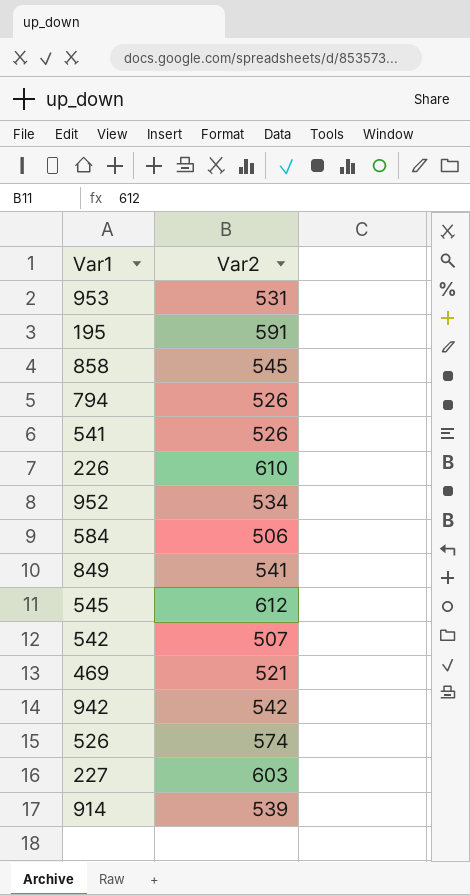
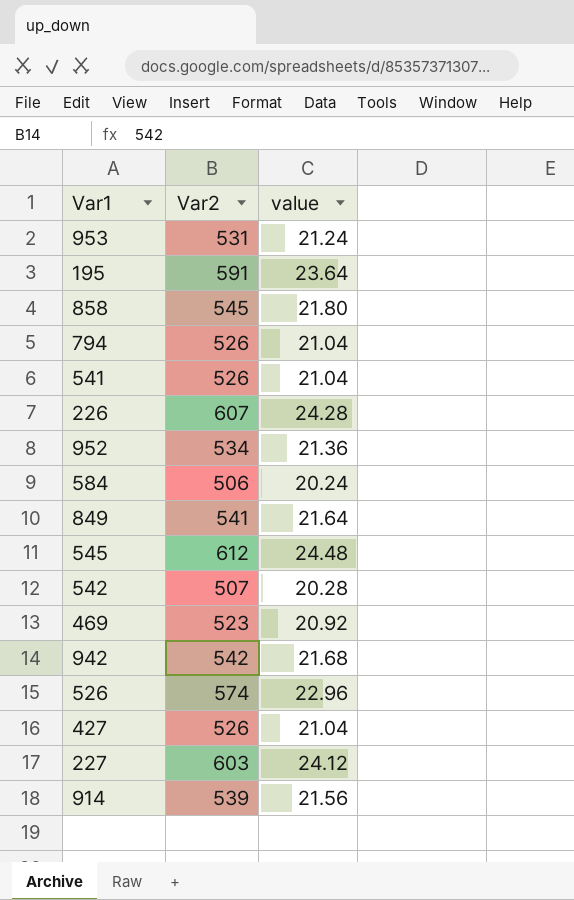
column value | formula: none -> [Var2] * 0.04
226 | Var2: 610 -> 607
469 | Var2: 521 -> 523
row 427: none -> 526 | 21.04

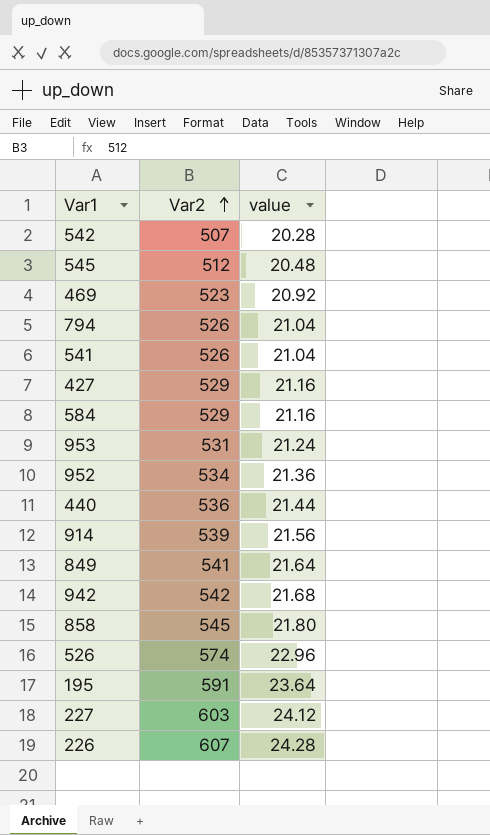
row order: none -> Var2 ascending
545 | Var2: 612 -> 512
545 | value: 24.48 -> 20.48
427 | Var2: 526 -> 529
427 | value: 21.04 -> 21.16
584 | Var2: 506 -> 529
584 | value: 20.24 -> 21.16
row 440: none -> 536 | 21.44

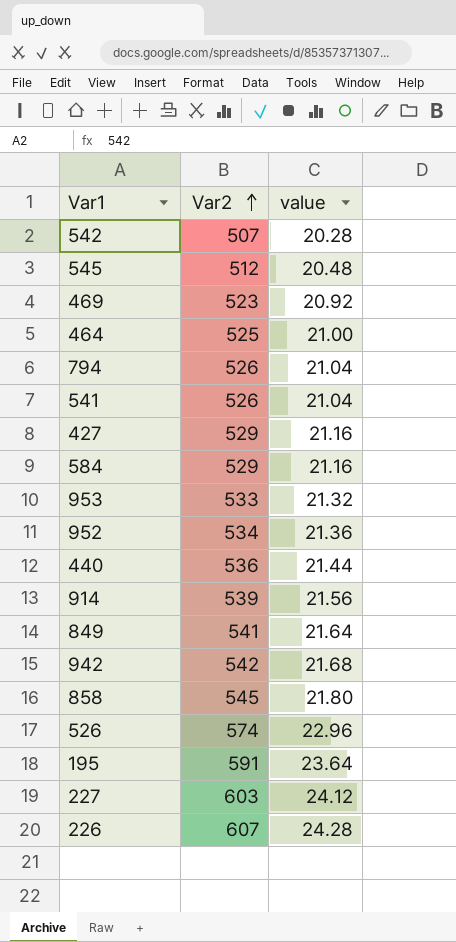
row 464: none -> 525 | 21.00
953 | Var2: 531 -> 533
953 | value: 21.24 -> 21.32

